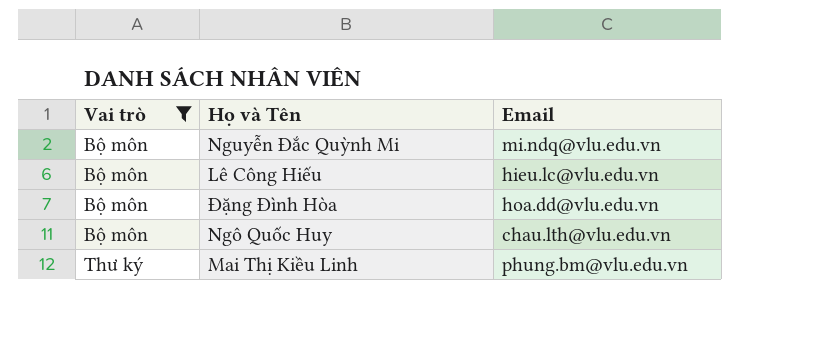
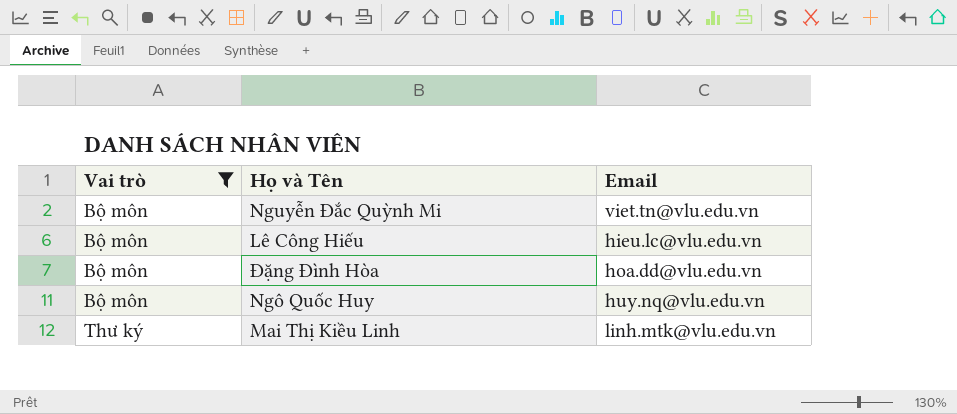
Nguyễn Đắc Quỳnh Mi | Email: mi.ndq@vlu.edu.vn -> viet.tn@vlu.edu.vn
Ngô Quốc Huy | Email: chau.lth@vlu.edu.vn -> huy.nq@vlu.edu.vn
Mai Thị Kiều Linh | Email: phung.bm@vlu.edu.vn -> linh.mtk@vlu.edu.vn

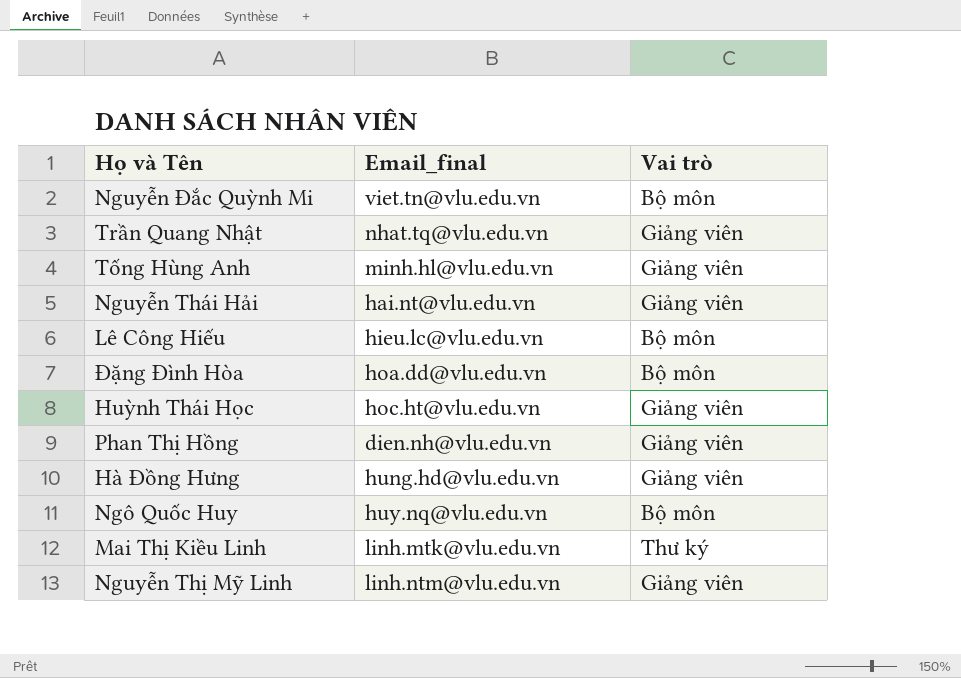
filter: Vai trò != Giảng viên -> none
column name: Email -> Email_final
column Vai trò | position: 1 -> 3

